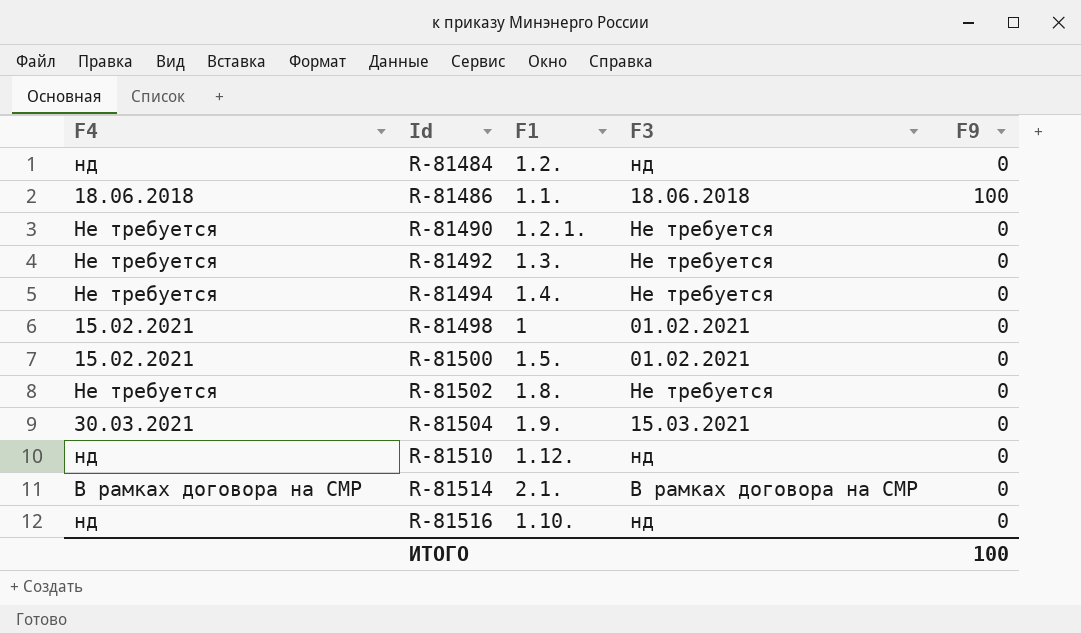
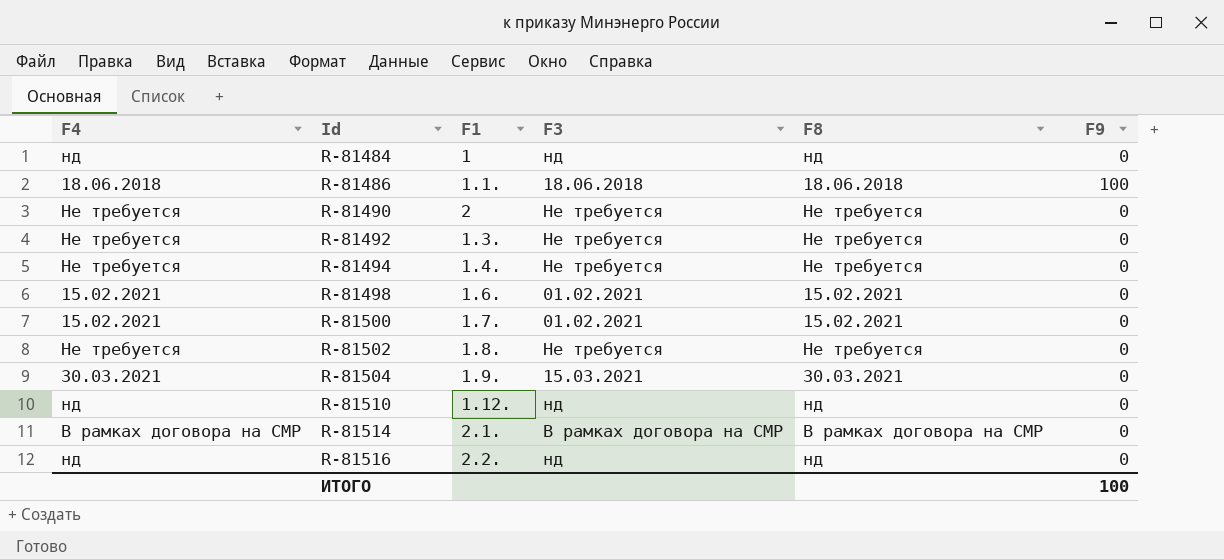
column F8 | position: none -> 5
R-81484 | F1: 1.2. -> 1
R-81490 | F1: 1.2.1. -> 2
R-81498 | F1: 1 -> 1.6.
R-81500 | F1: 1.5. -> 1.7.
R-81516 | F1: 1.10. -> 2.2.

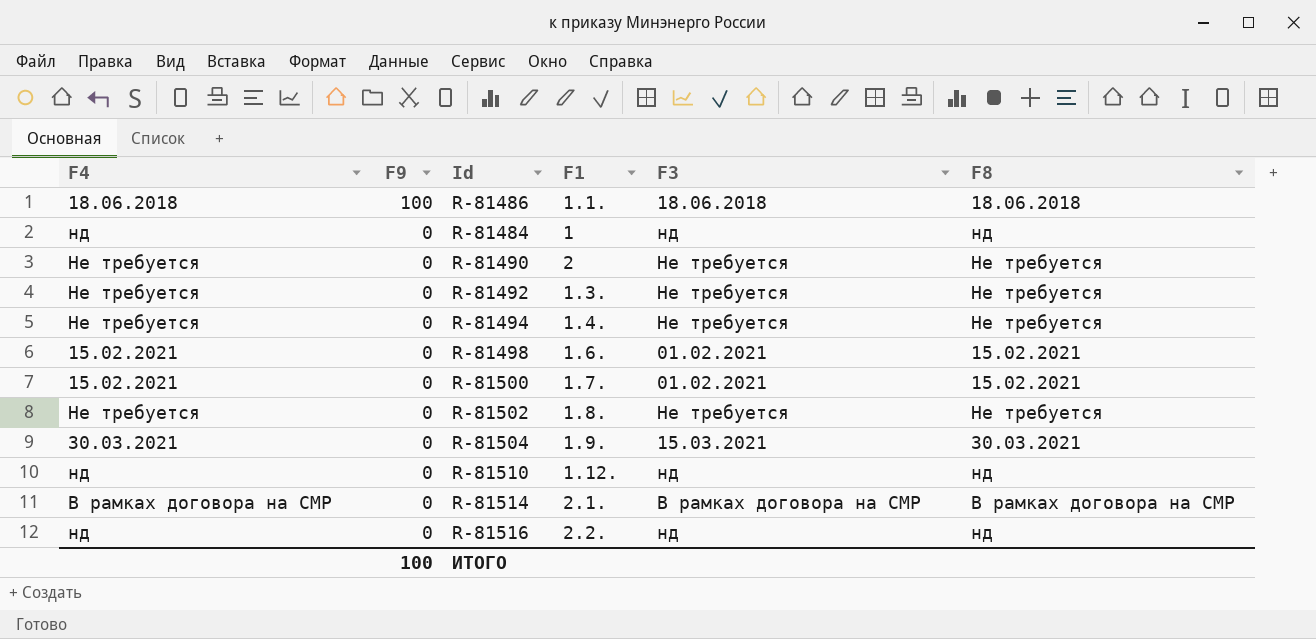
row order: Id ascending -> F9 descending
column F9 | position: 6 -> 2

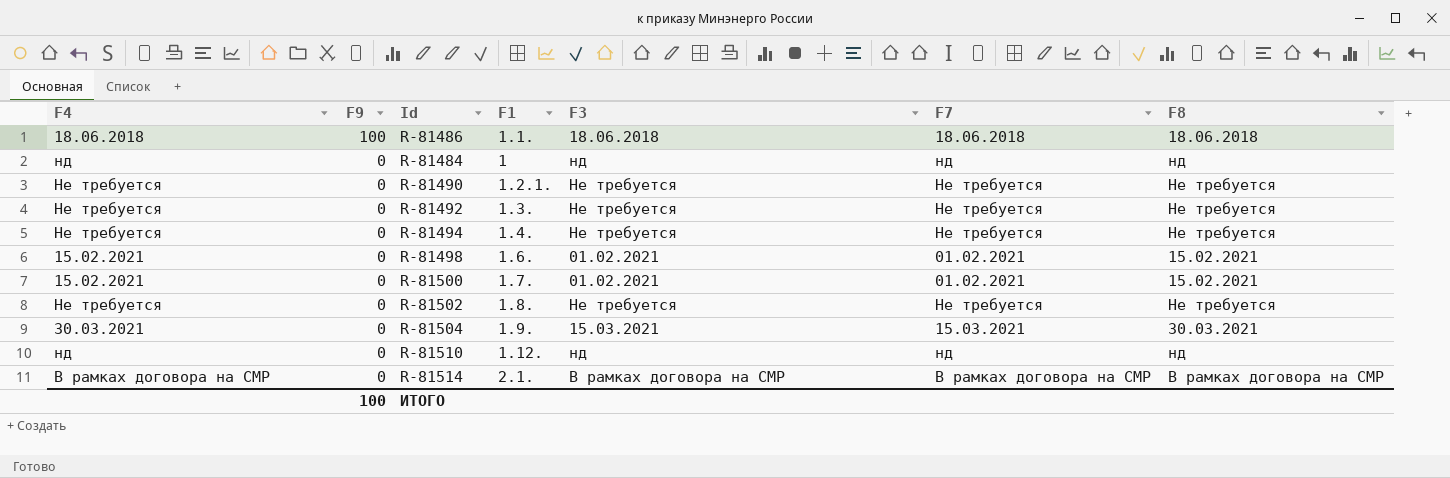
column F7 | position: none -> 6
row R-81516: нд | 0 | 2.2. | нд | нд -> none
R-81490 | F1: 2 -> 1.2.1.

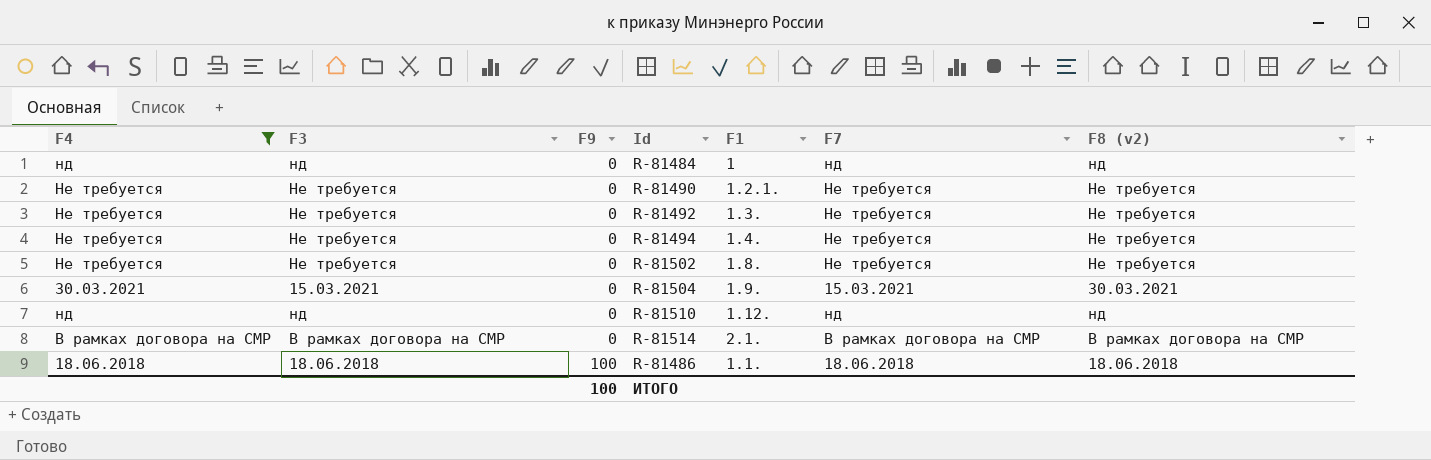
filter: none -> F4 != 15.02.2021
row order: F9 descending -> F9 ascending
column F3 | position: 5 -> 2
column name: F8 -> F8 (v2)

